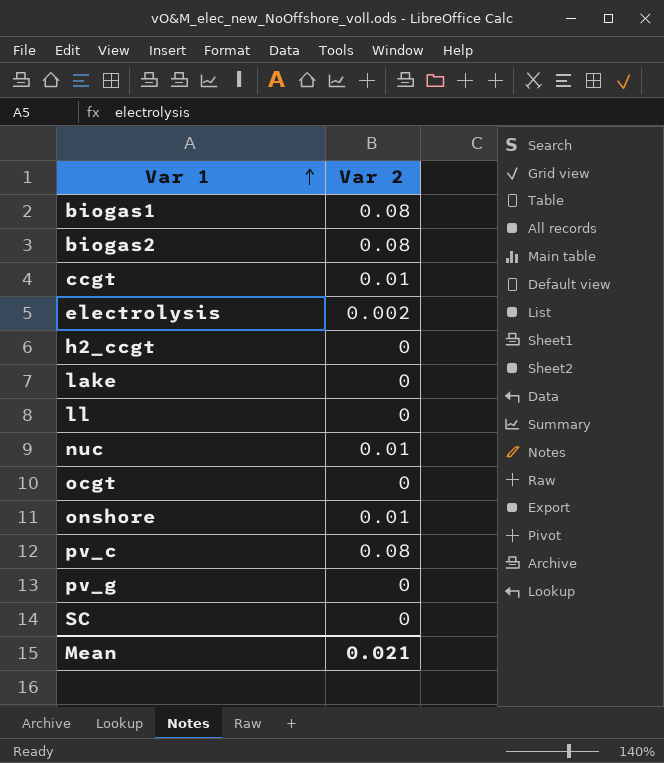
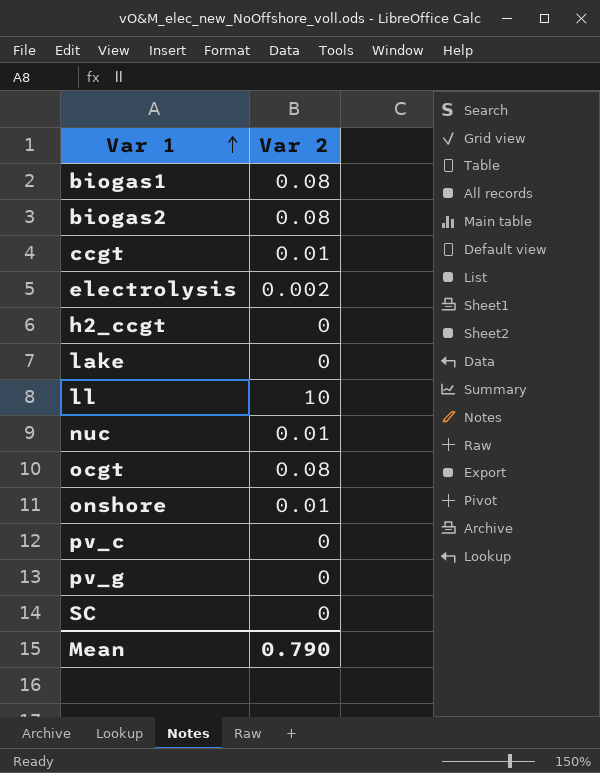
ll | Var 2: 0 -> 10
ocgt | Var 2: 0 -> 0.08
pv_c | Var 2: 0.08 -> 0
Mean | Var 2: 0.021 -> 0.790

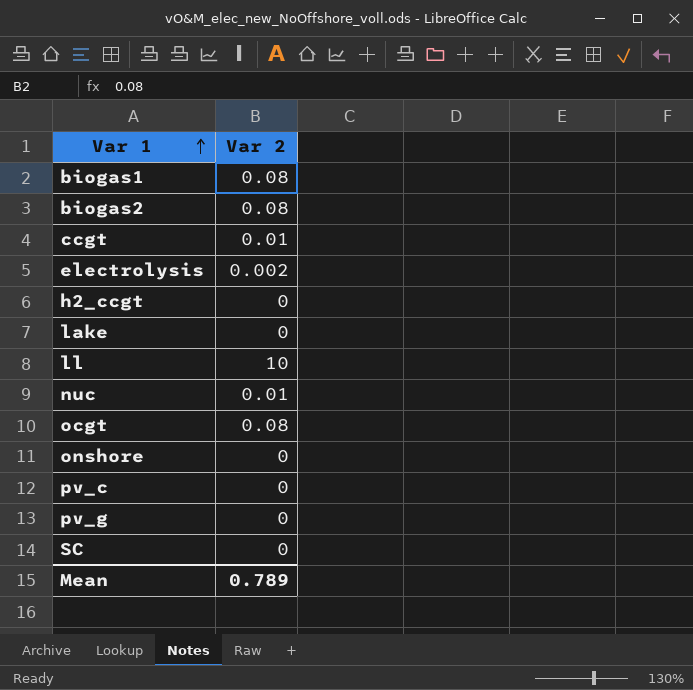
onshore | Var 2: 0.01 -> 0
Mean | Var 2: 0.790 -> 0.789

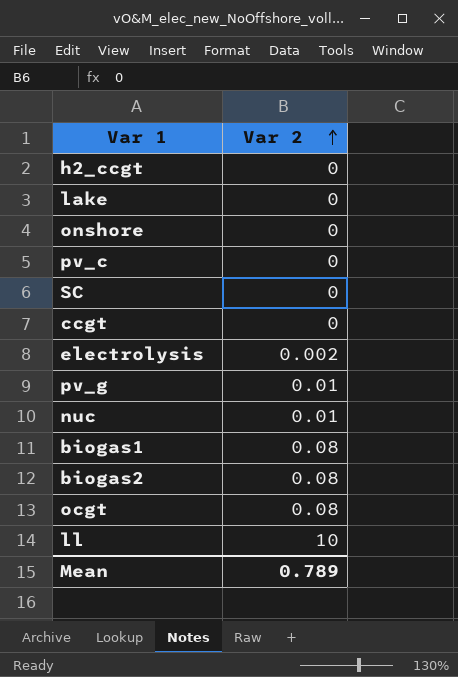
row order: Var 1 ascending -> Var 2 ascending
ccgt | Var 2: 0.01 -> 0
pv_g | Var 2: 0 -> 0.01

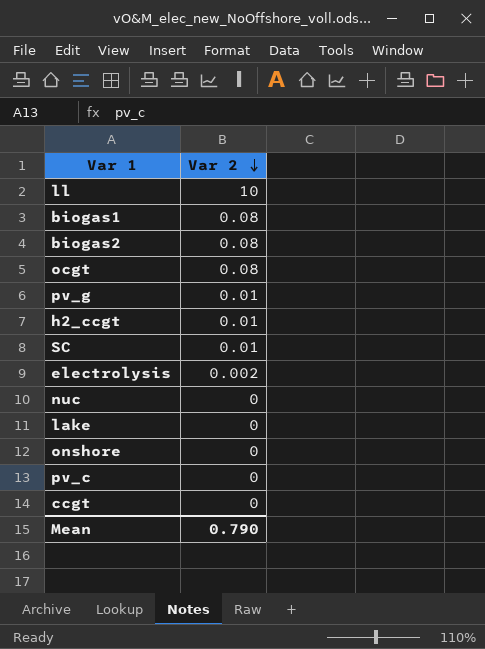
row order: Var 2 ascending -> Var 2 descending
h2_ccgt | Var 2: 0 -> 0.01
SC | Var 2: 0 -> 0.01
nuc | Var 2: 0.01 -> 0
Mean | Var 2: 0.789 -> 0.790

